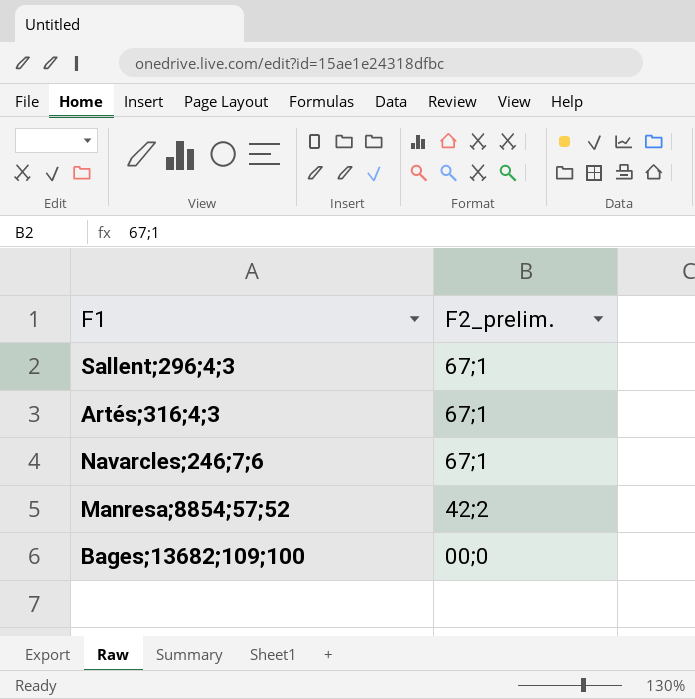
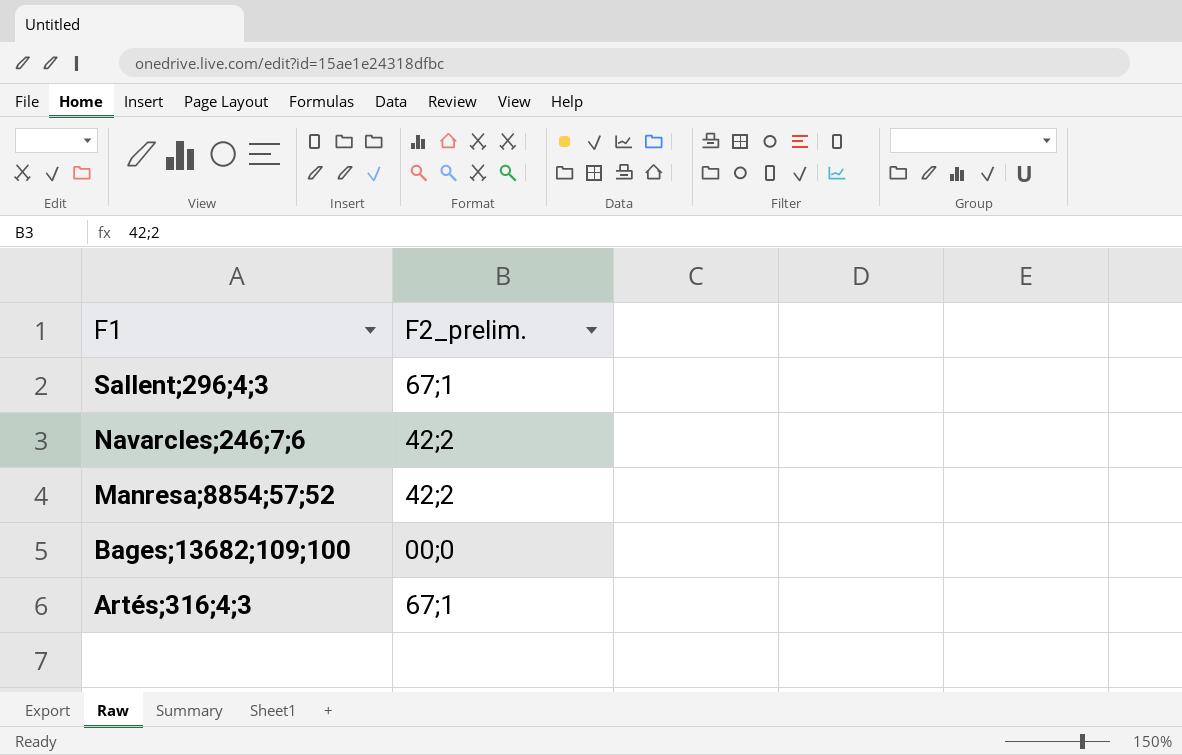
row order: F2_prelim. descending -> F1 descending
Navarcles;246;7;6 | F2_prelim.: 67;1 -> 42;2

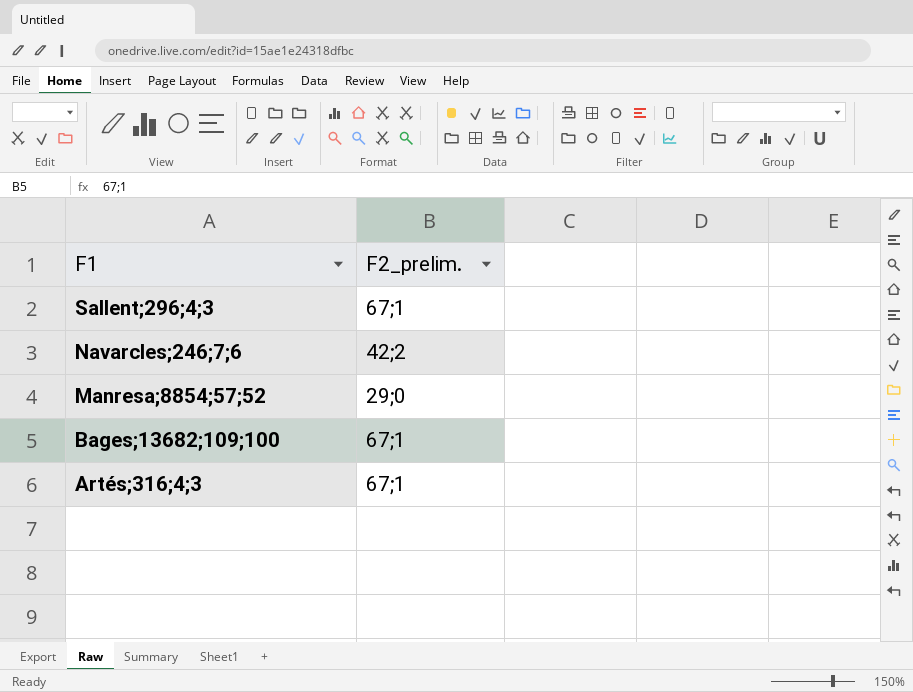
Manresa;8854;57;52 | F2_prelim.: 42;2 -> 29;0
Bages;13682;109;100 | F2_prelim.: 00;0 -> 67;1

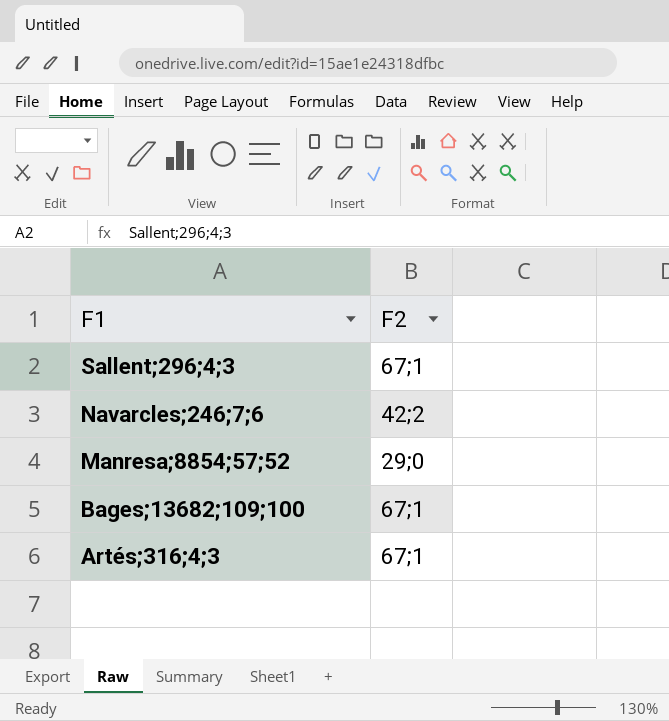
column name: F2_prelim. -> F2

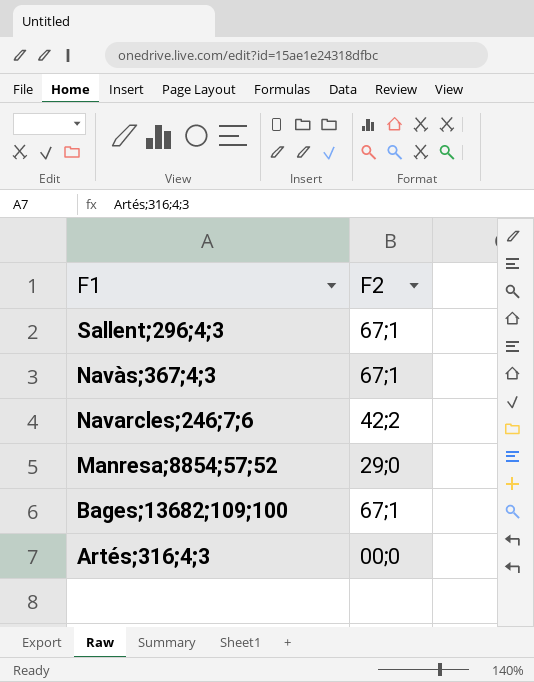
row Navàs;367;4;3: none -> 67;1
Artés;316;4;3 | F2: 67;1 -> 00;0

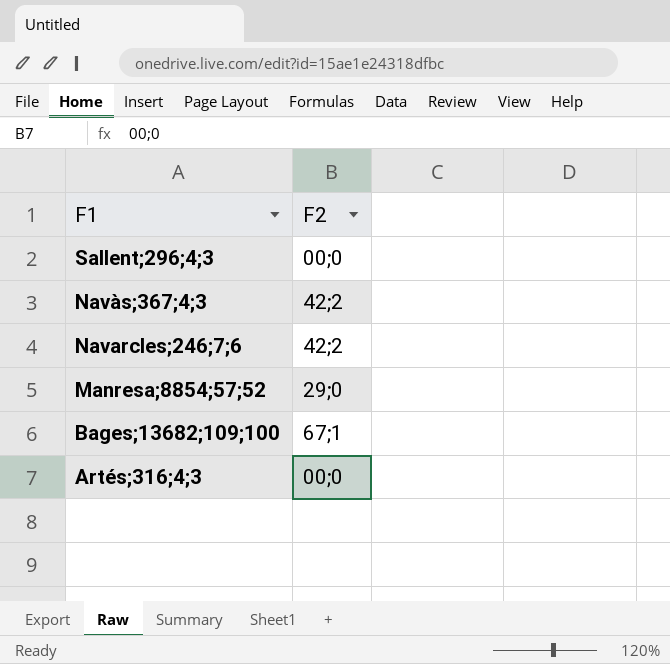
Sallent;296;4;3 | F2: 67;1 -> 00;0
Navàs;367;4;3 | F2: 67;1 -> 42;2

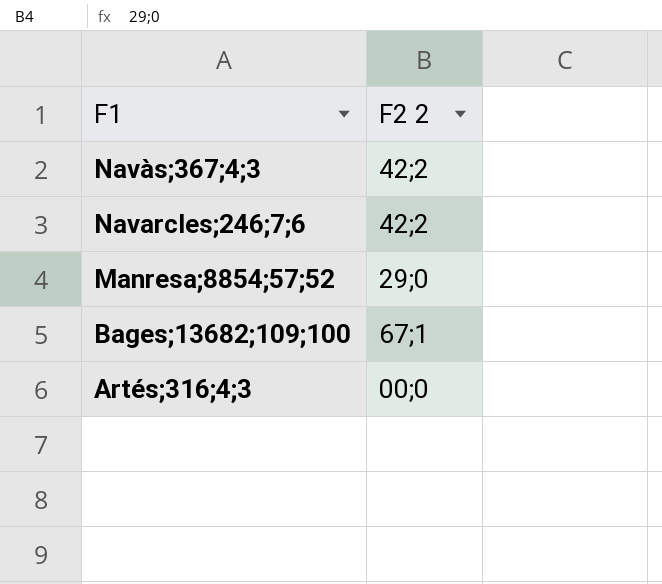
column name: F2 -> F2 2
row Sallent;296;4;3: 00;0 -> none

